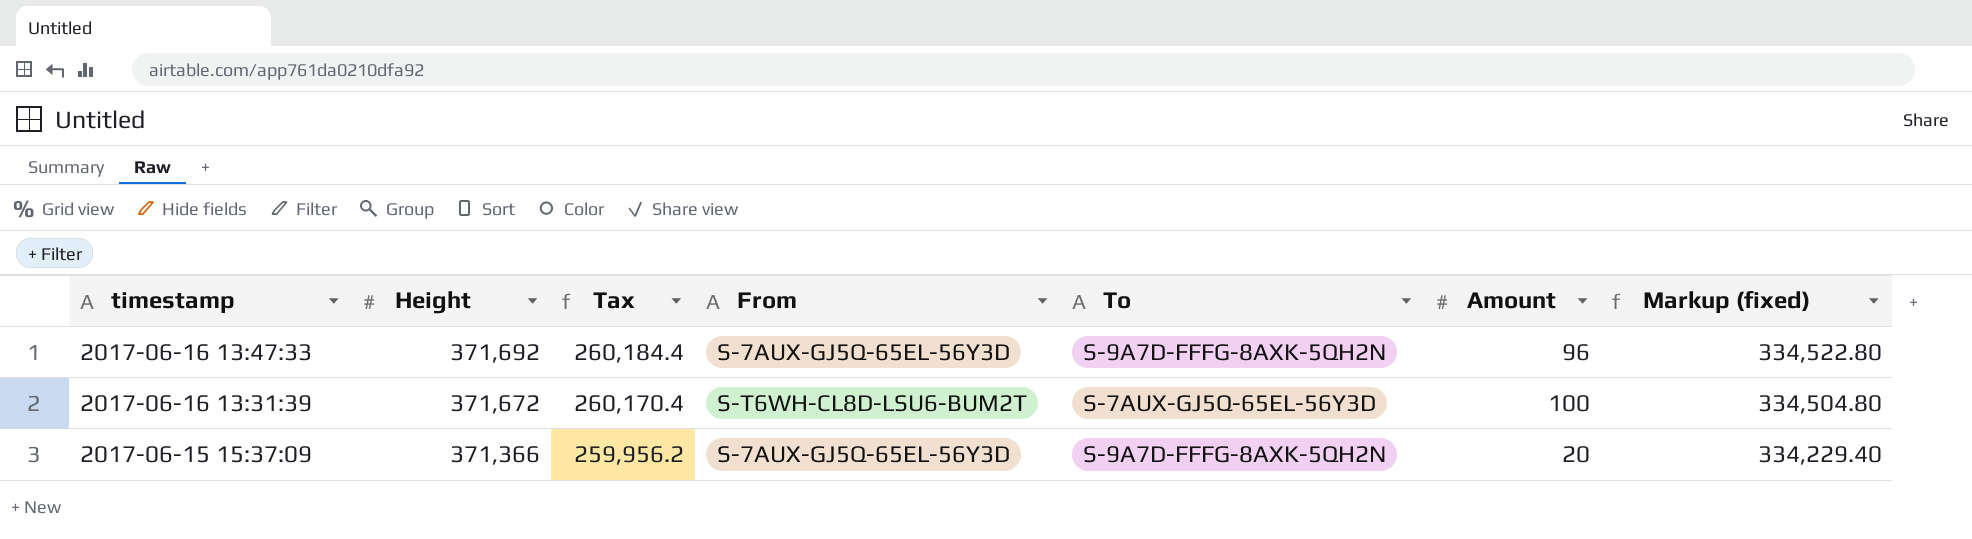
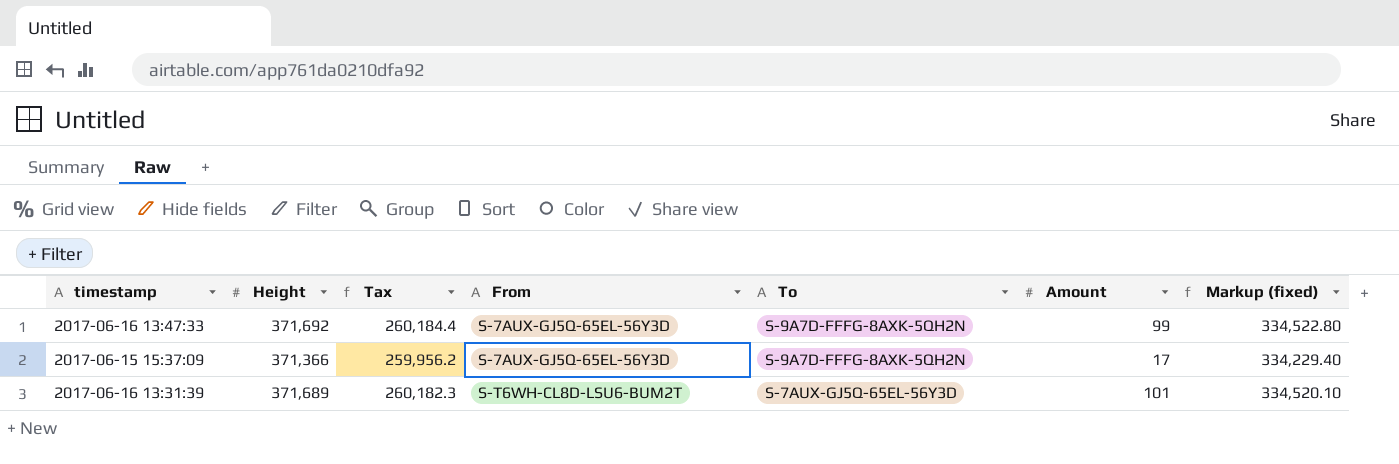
row order: timestamp descending -> From ascending
2017-06-16 13:47:33 | Amount: 96 -> 99
2017-06-15 15:37:09 | Amount: 20 -> 17
2017-06-16 13:31:39 | Height: 371,672 -> 371,689
2017-06-16 13:31:39 | Tax: 260,170.4 -> 260,182.3
2017-06-16 13:31:39 | Amount: 100 -> 101
2017-06-16 13:31:39 | Markup (fixed): 334,504.80 -> 334,520.10

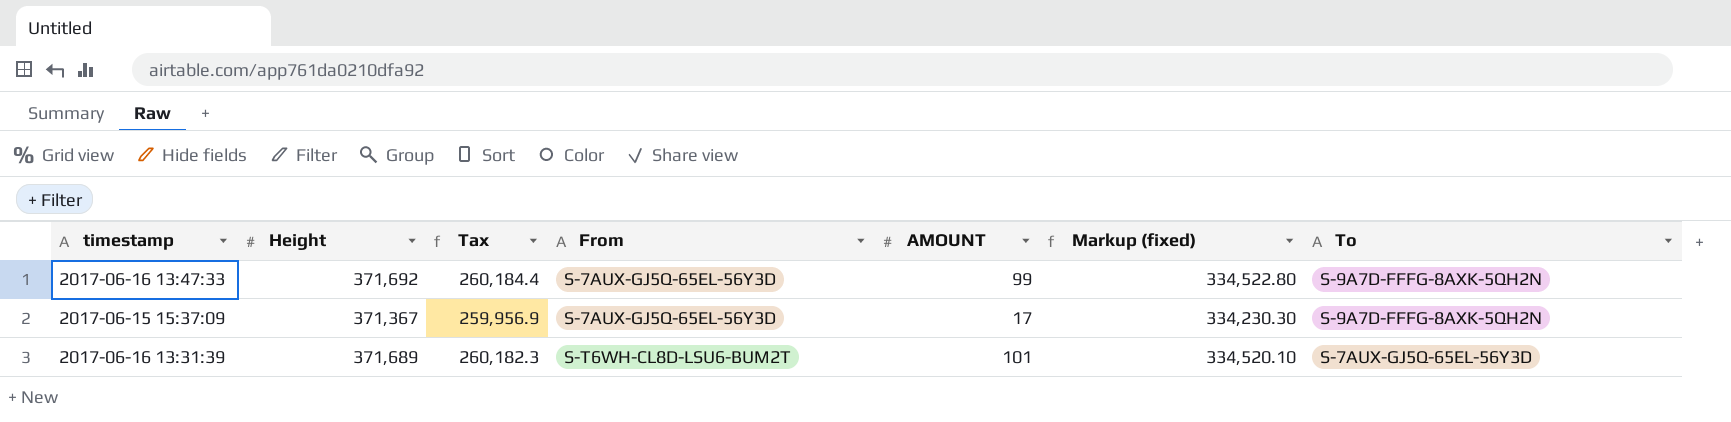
column name: Amount -> AMOUNT
column To | position: 5 -> 7
2017-06-15 15:37:09 | Height: 371,366 -> 371,367
2017-06-15 15:37:09 | Tax: 259,956.2 -> 259,956.9
2017-06-15 15:37:09 | Markup (fixed): 334,229.40 -> 334,230.30

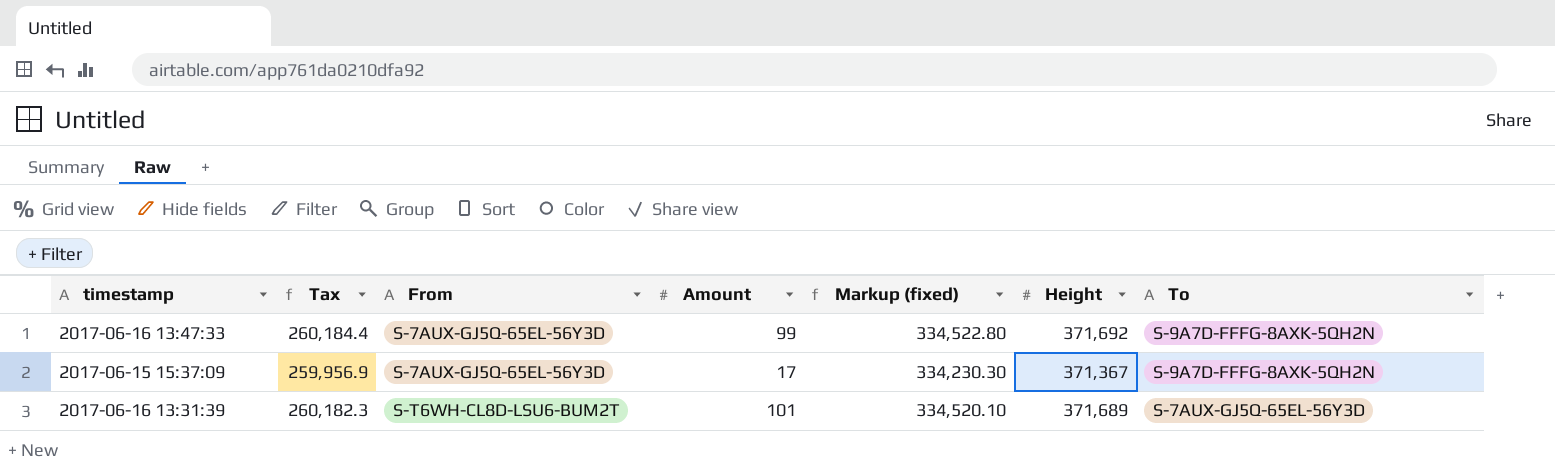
column name: AMOUNT -> Amount
column Height | position: 2 -> 6

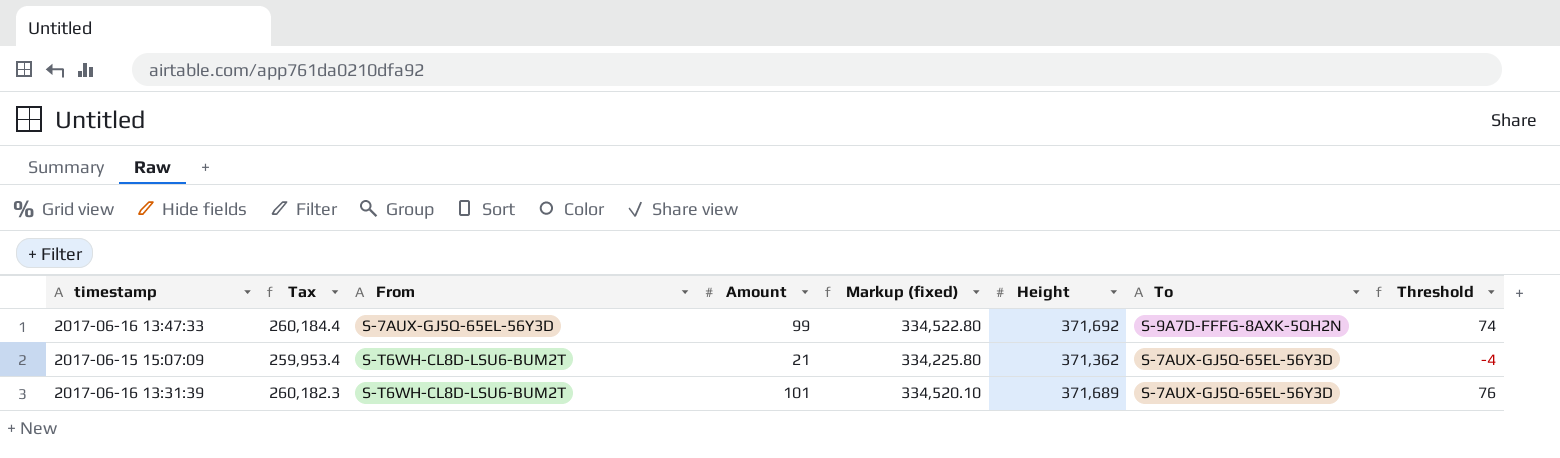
column Threshold | formula: none -> [Amount] - 25
row 2017-06-15 15:37:09: 259,956.9 | S-7AUX-GJ5Q-65EL-56Y3D | 17 | 334,230.30 | 371,367 | S-9A7D-FFFG-8AXK-5QH2N -> none
row 2017-06-15 15:07:09: none -> 259,953.4 | S-T6WH-CL8D-LSU6-BUM2T | 21 | 334,225.80 | 371,362 | S-7AUX-GJ5Q-65EL-56Y3D | -4

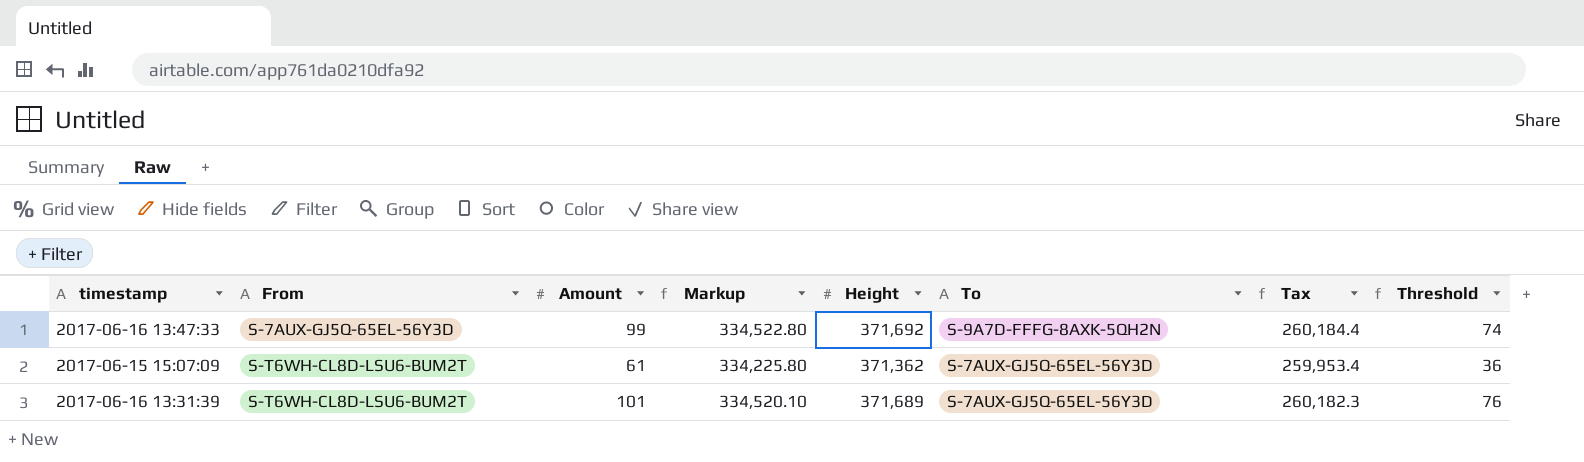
column name: Markup (fixed) -> Markup
column Tax | position: 2 -> 7
2017-06-15 15:07:09 | Amount: 21 -> 61
2017-06-15 15:07:09 | Threshold: -4 -> 36

